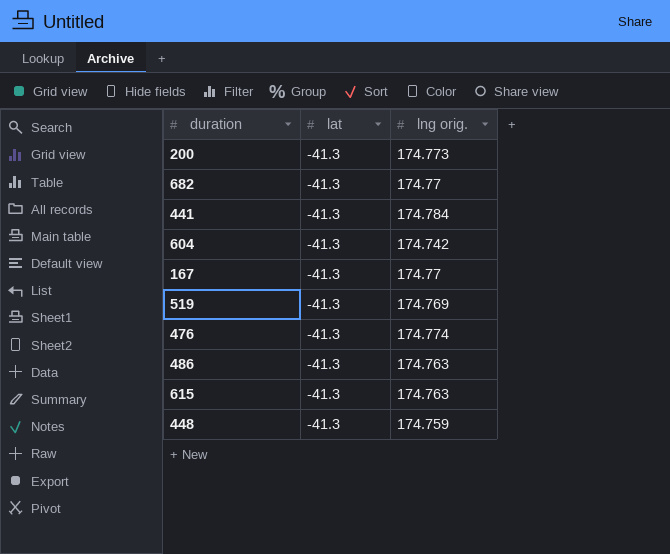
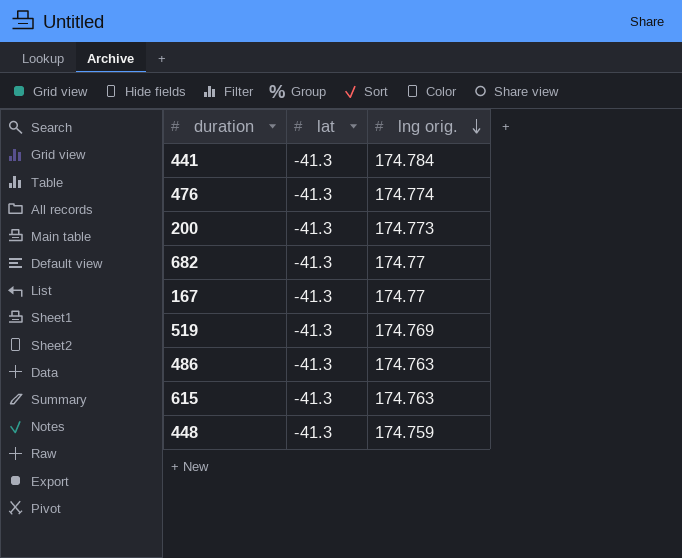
row order: none -> lng orig. descending
row 604: -41.3 | 174.742 -> none

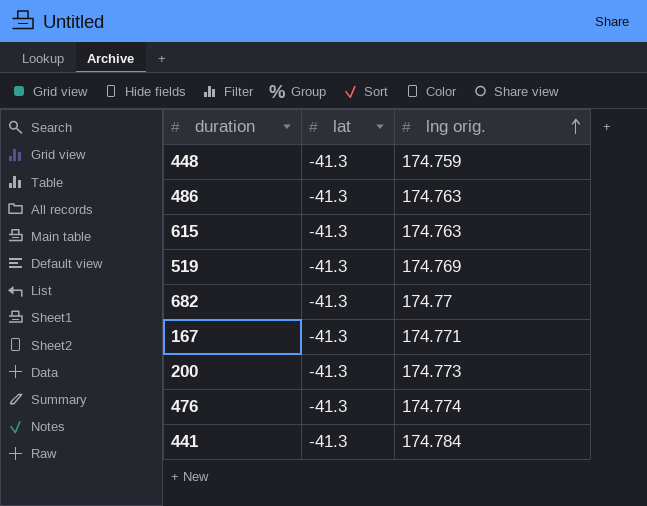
row order: lng orig. descending -> lng orig. ascending
167 | lng orig.: 174.77 -> 174.771

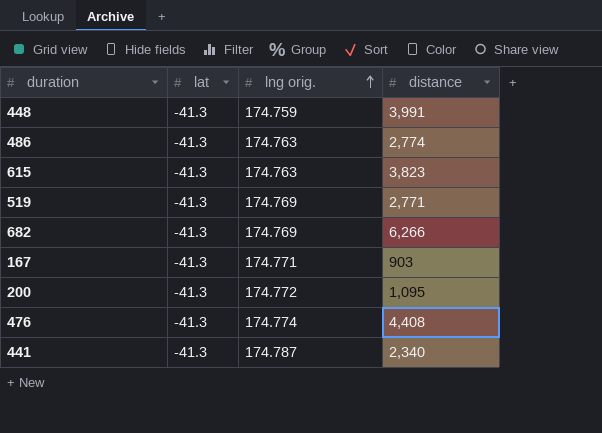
column distance | position: none -> 4
682 | lng orig.: 174.77 -> 174.769
200 | lng orig.: 174.773 -> 174.772
441 | lng orig.: 174.784 -> 174.787

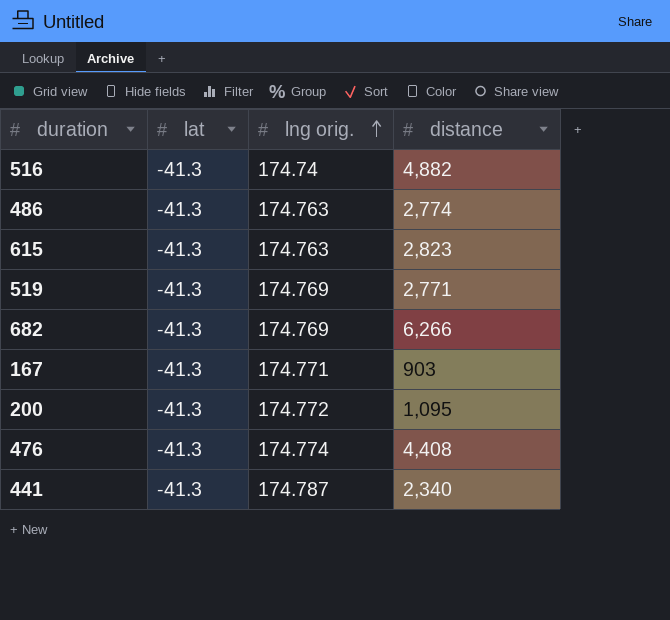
row 448: -41.3 | 174.759 | 3,991 -> none
row 516: none -> -41.3 | 174.74 | 4,882
615 | distance: 3,823 -> 2,823

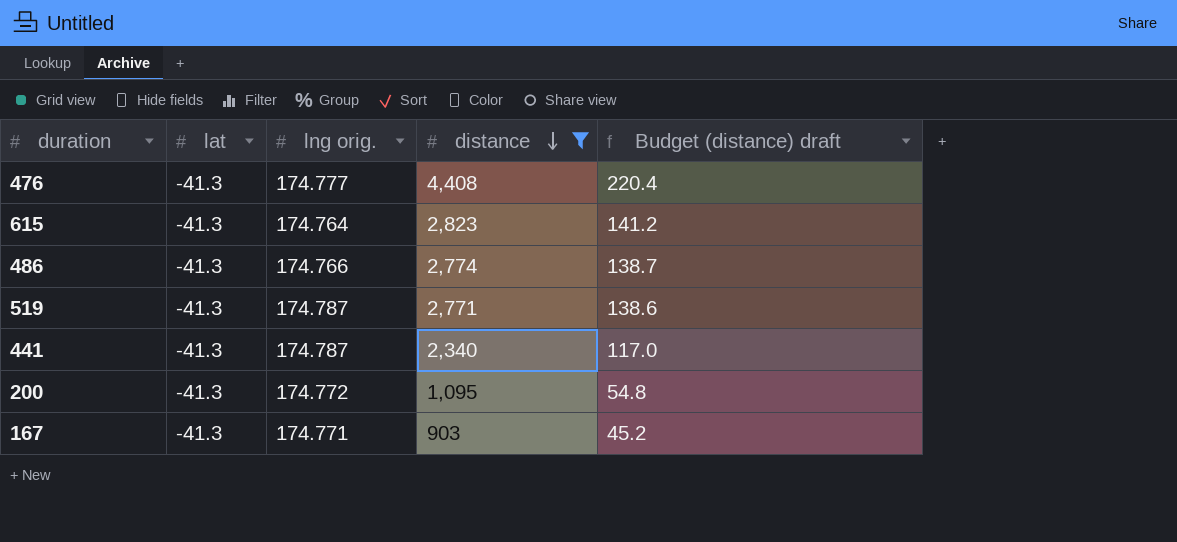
filter: none -> distance <= 4,408
row order: lng orig. ascending -> distance descending
column Budget (distance) draft | formula: none -> [distance] * 0.05
476 | lng orig.: 174.774 -> 174.777
615 | lng orig.: 174.763 -> 174.764
486 | lng orig.: 174.763 -> 174.766
519 | lng orig.: 174.769 -> 174.787

